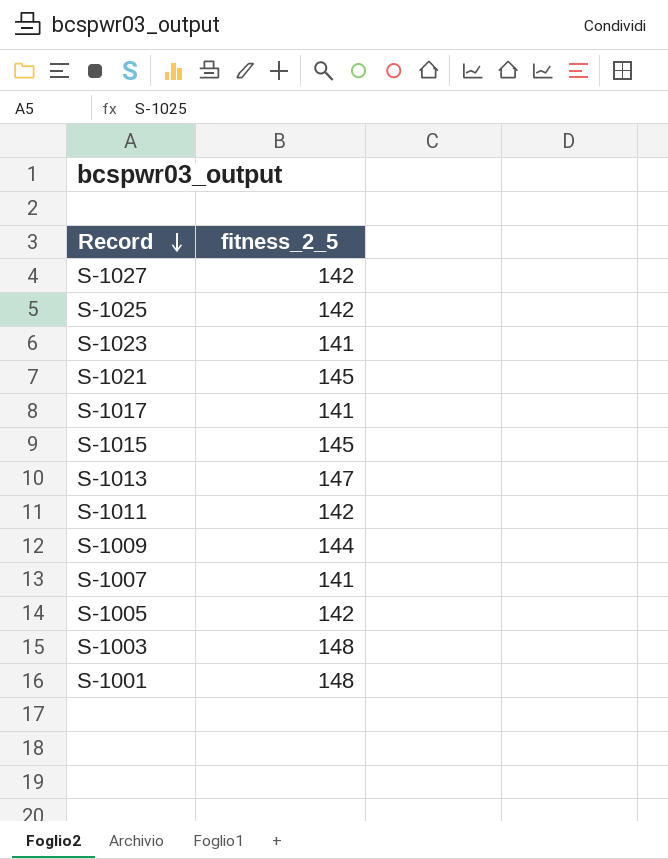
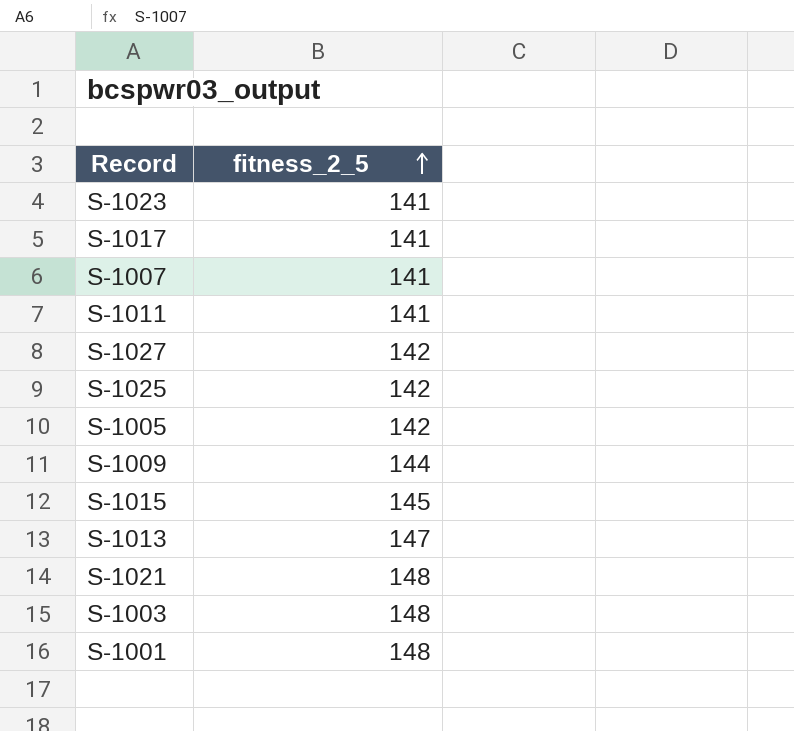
row order: Record descending -> fitness_2_5 ascending
S-1011 | fitness_2_5: 142 -> 141
S-1021 | fitness_2_5: 145 -> 148

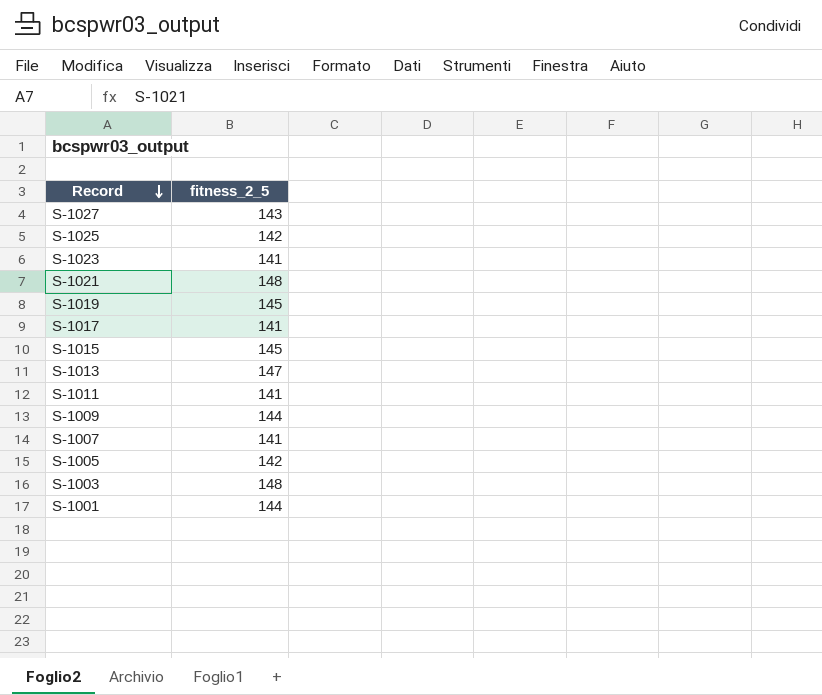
row order: fitness_2_5 ascending -> Record descending
S-1027 | fitness_2_5: 142 -> 143
row S-1019: none -> 145
S-1001 | fitness_2_5: 148 -> 144

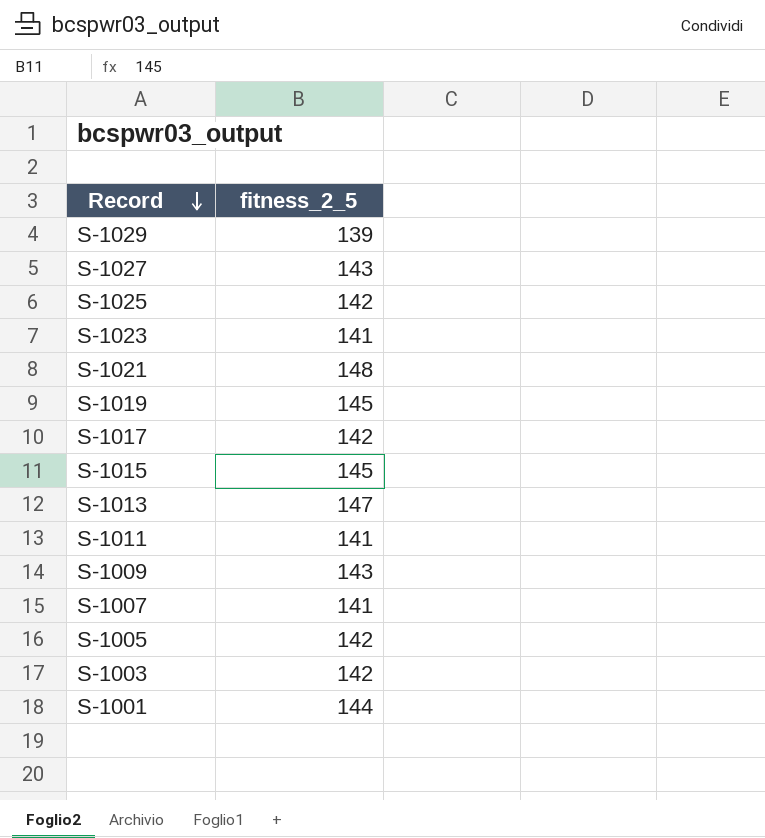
row S-1029: none -> 139
S-1017 | fitness_2_5: 141 -> 142
S-1009 | fitness_2_5: 144 -> 143
S-1003 | fitness_2_5: 148 -> 142

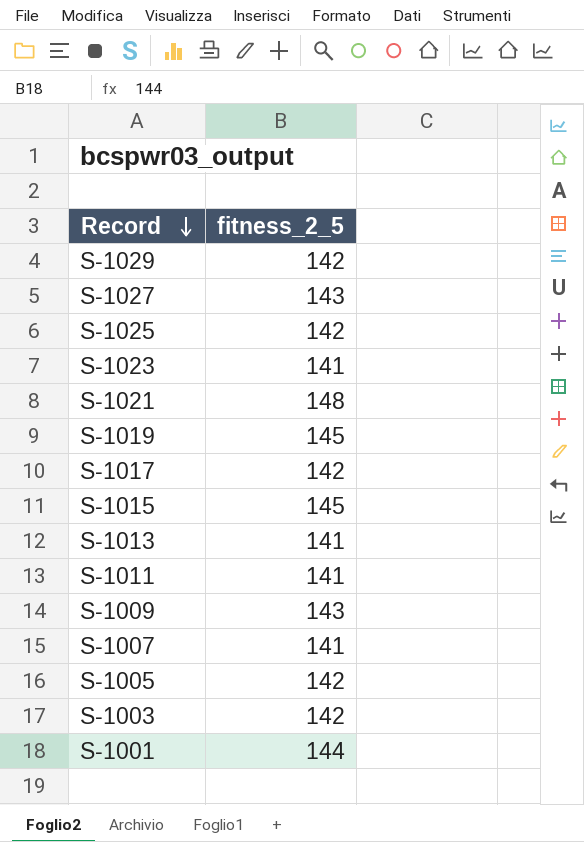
S-1029 | fitness_2_5: 139 -> 142
S-1013 | fitness_2_5: 147 -> 141

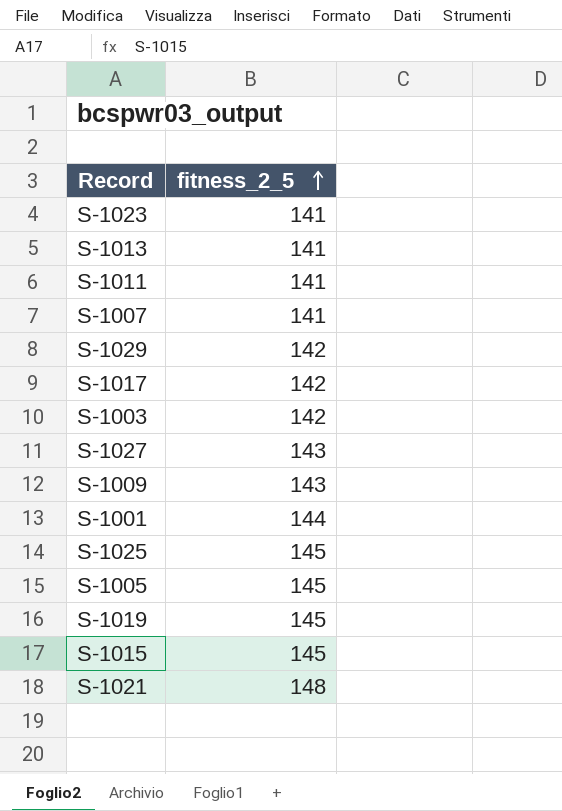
row order: Record descending -> fitness_2_5 ascending
S-1025 | fitness_2_5: 142 -> 145
S-1005 | fitness_2_5: 142 -> 145

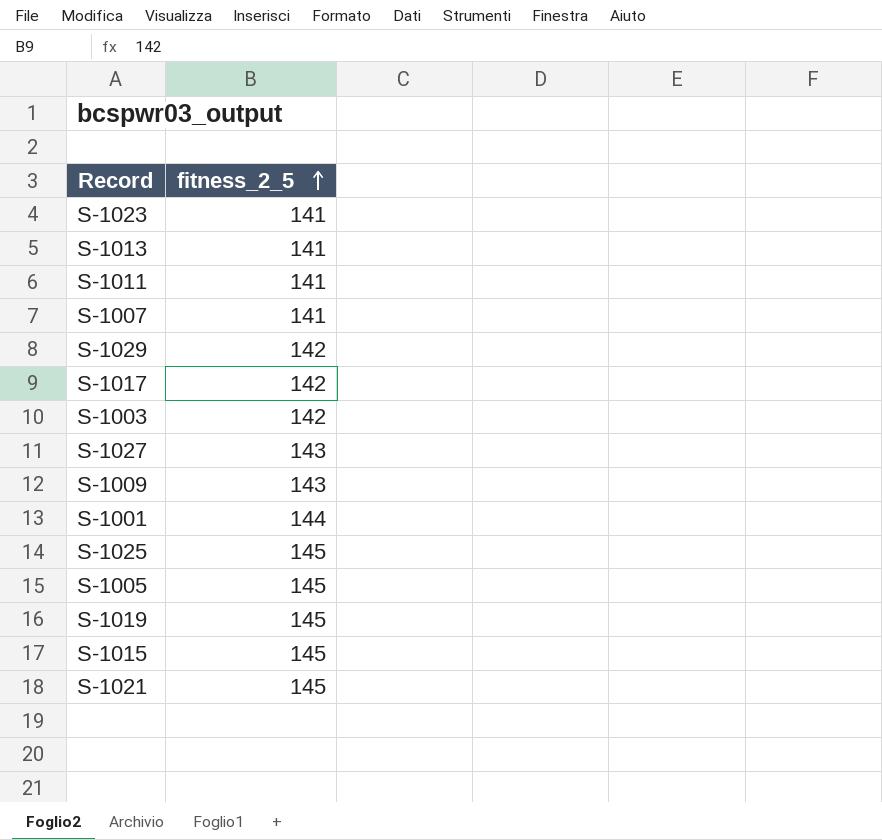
S-1021 | fitness_2_5: 148 -> 145

